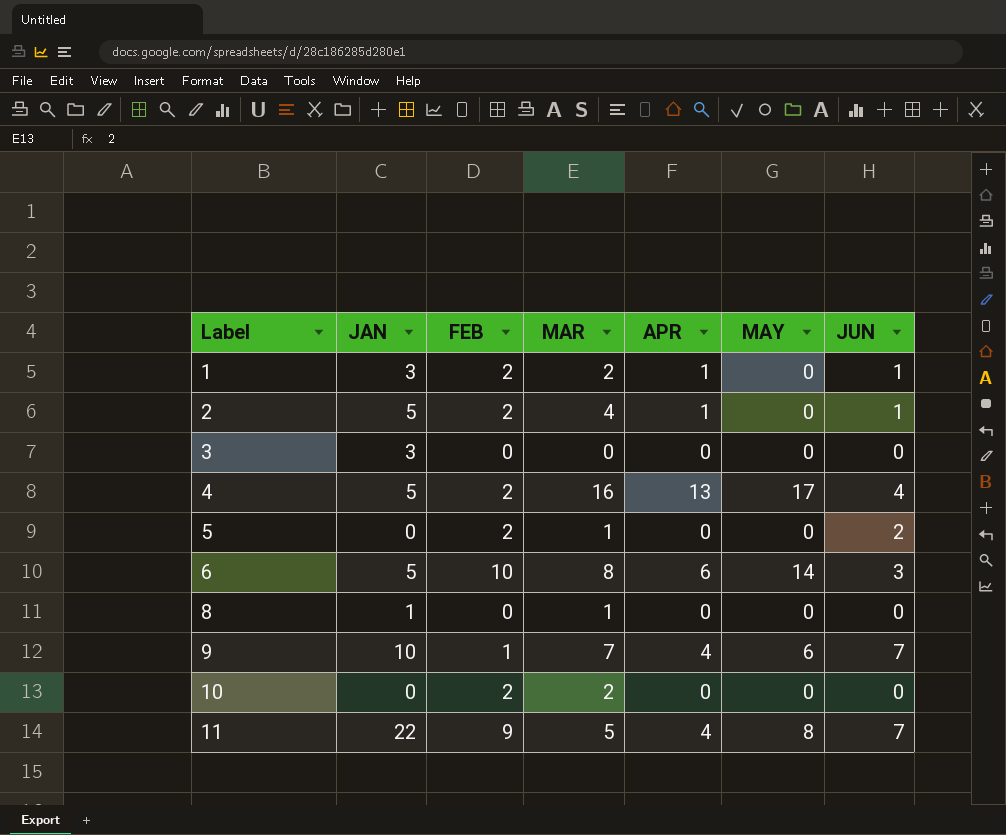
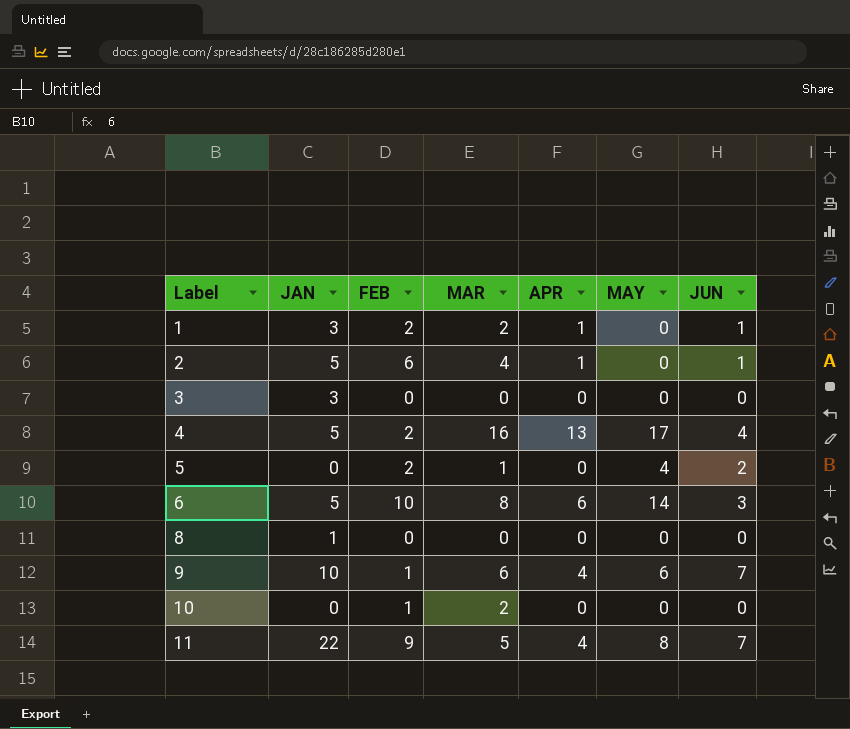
2 | FEB: 2 -> 6
5 | MAY: 0 -> 4
8 | MAR: 1 -> 0
9 | MAR: 7 -> 6
10 | FEB: 2 -> 1

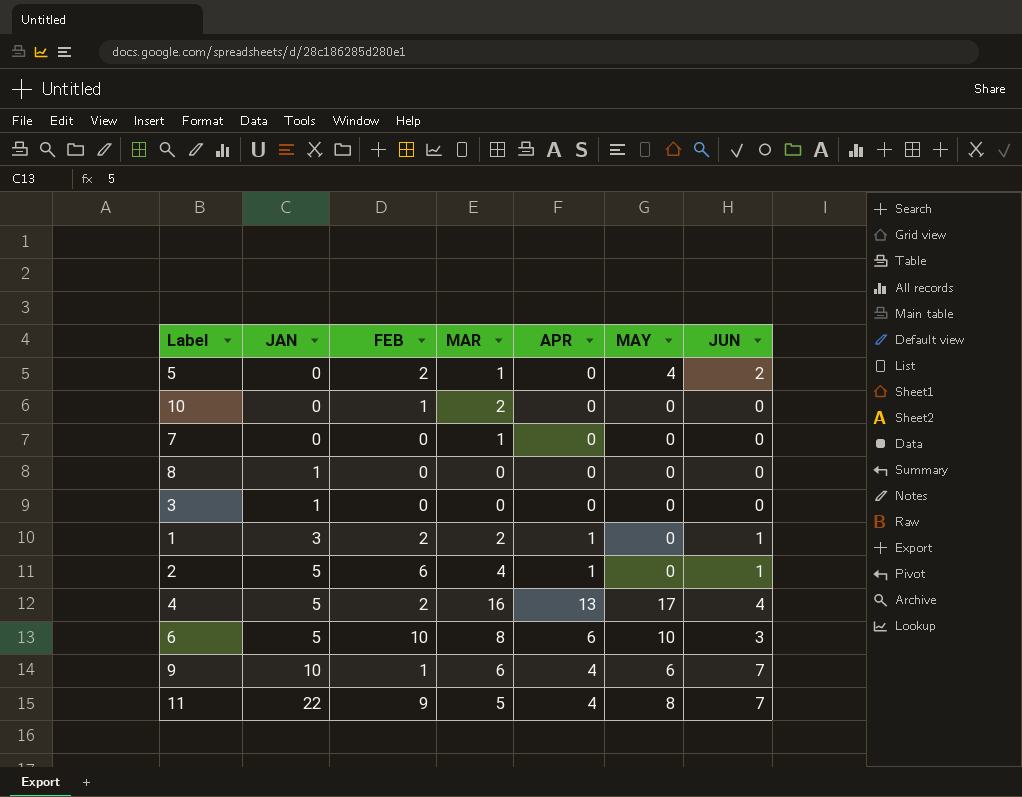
row order: Label ascending -> JAN ascending
row 7: none -> 0 | 0 | 1 | 0 | 0 | 0
3 | JAN: 3 -> 1
6 | MAY: 14 -> 10

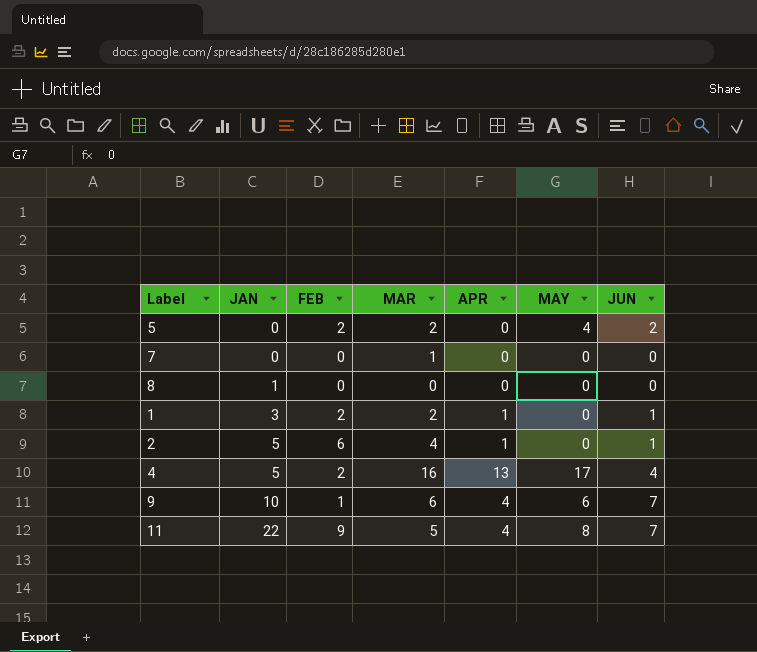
row 10: 0 | 1 | 2 | 0 | 0 | 0 -> none
row 3: 1 | 0 | 0 | 0 | 0 | 0 -> none
row 6: 5 | 10 | 8 | 6 | 10 | 3 -> none
5 | MAR: 1 -> 2

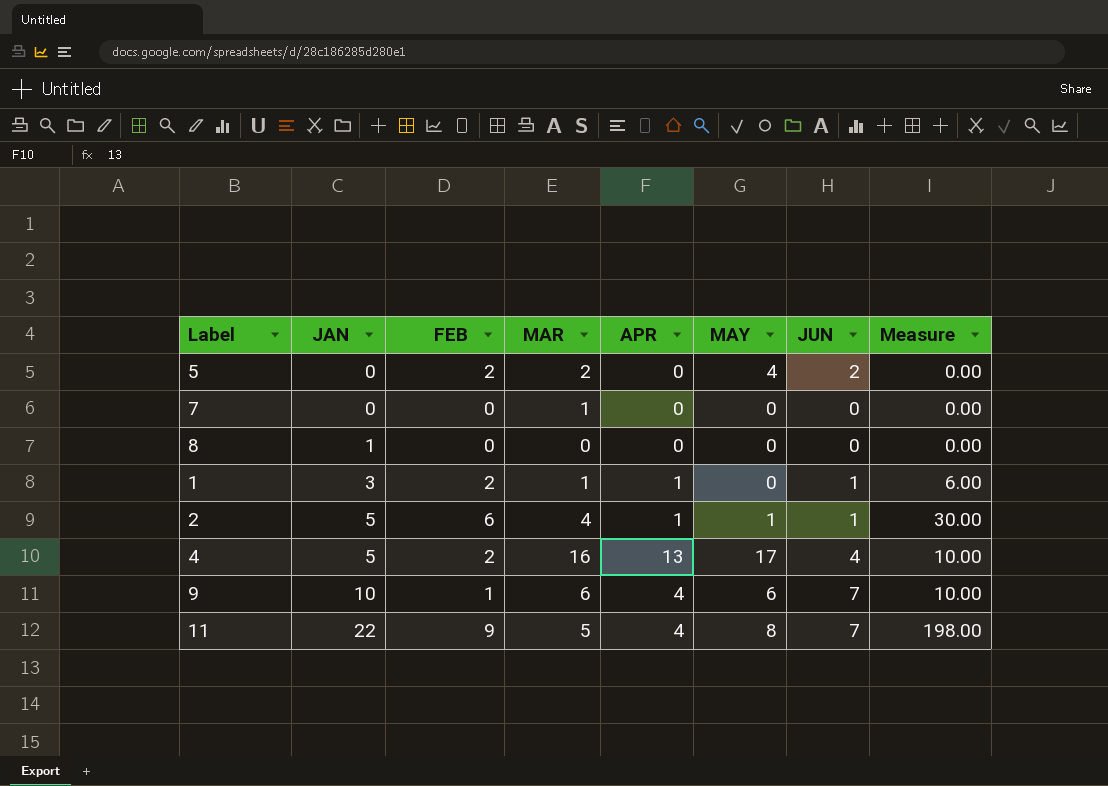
column Measure | formula: none -> [JAN] * [FEB]
1 | MAR: 2 -> 1
2 | MAY: 0 -> 1

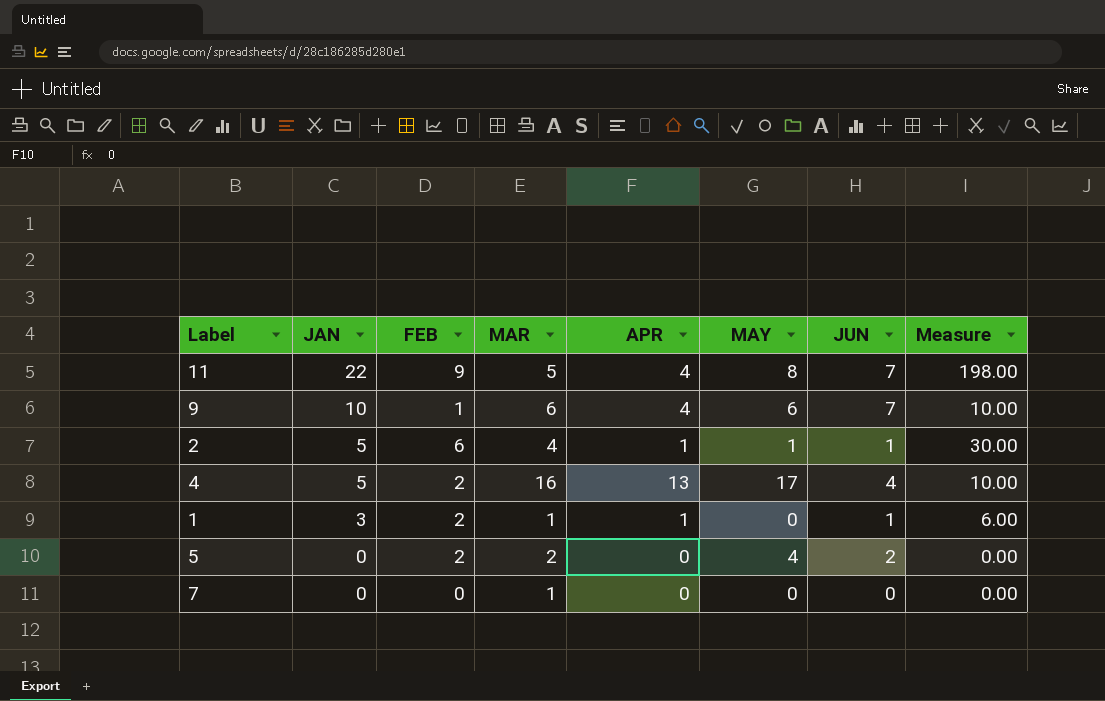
row order: JAN ascending -> JAN descending
row 8: 1 | 0 | 0 | 0 | 0 | 0 | 0.00 -> none

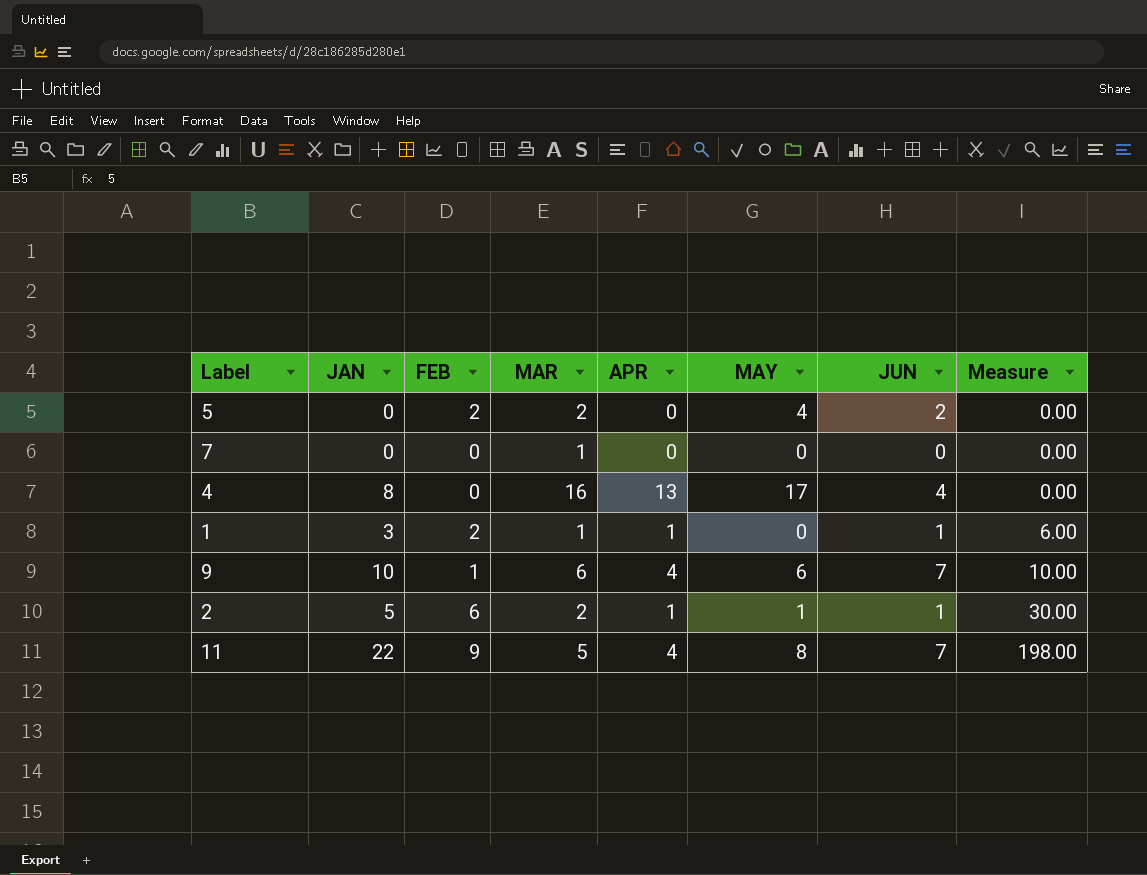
row order: JAN descending -> Measure ascending
4 | JAN: 5 -> 8
4 | FEB: 2 -> 0
4 | Measure: 10.00 -> 0.00
2 | MAR: 4 -> 2

